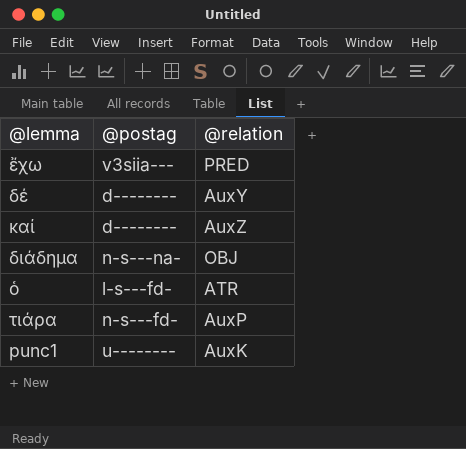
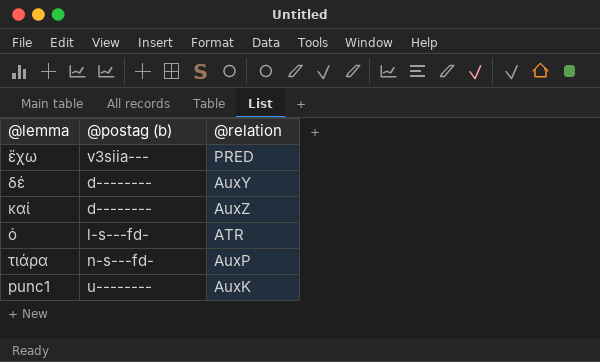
column name: @postag -> @postag (b)
row διάδημα: n-s---na- | OBJ -> none

